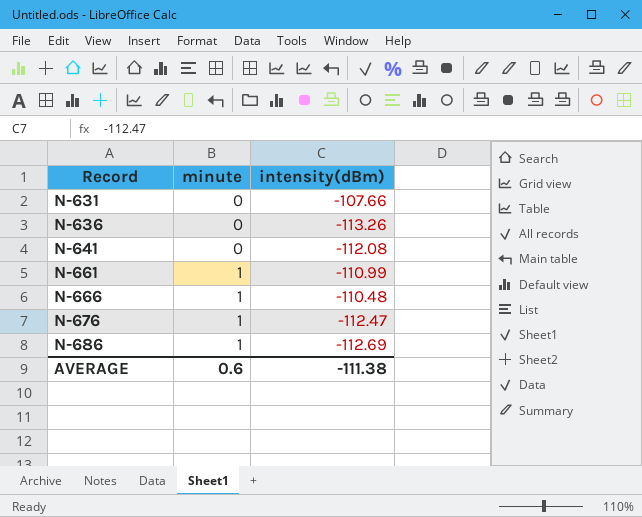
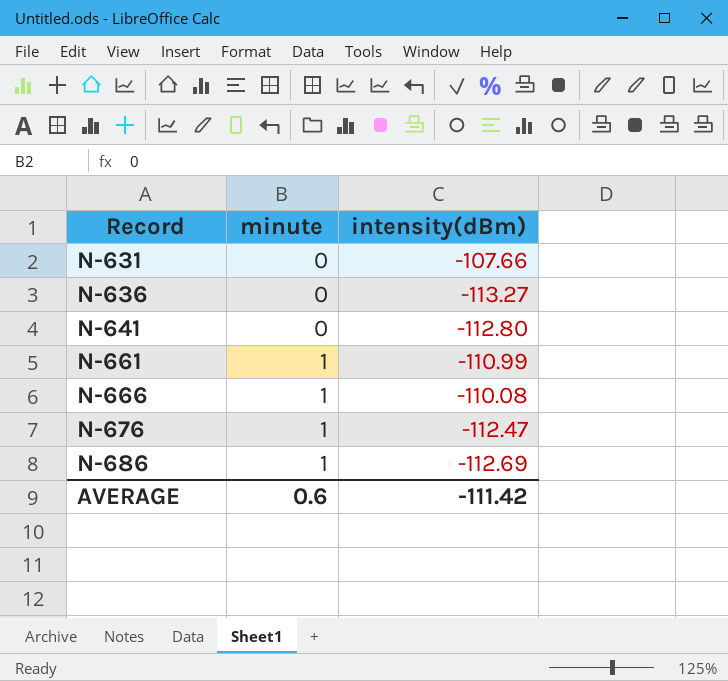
N-636 | intensity(dBm): -113.26 -> -113.27
N-641 | intensity(dBm): -112.08 -> -112.80
N-666 | intensity(dBm): -110.48 -> -110.08
AVERAGE | intensity(dBm): -111.38 -> -111.42

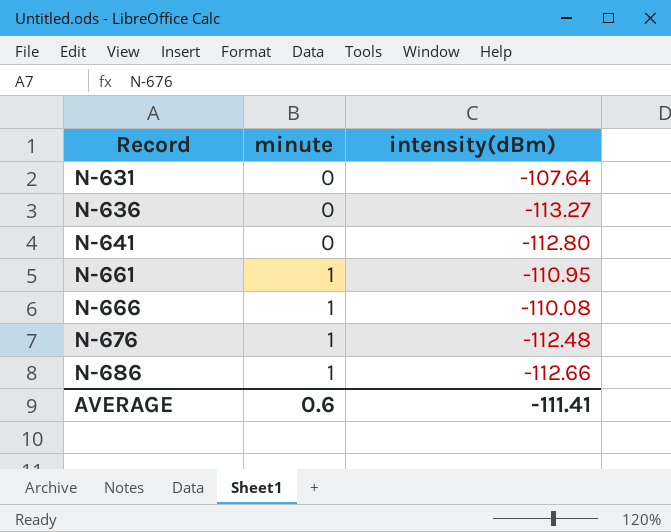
N-631 | intensity(dBm): -107.66 -> -107.64
N-661 | intensity(dBm): -110.99 -> -110.95
N-676 | intensity(dBm): -112.47 -> -112.48
N-686 | intensity(dBm): -112.69 -> -112.66
AVERAGE | intensity(dBm): -111.42 -> -111.41

